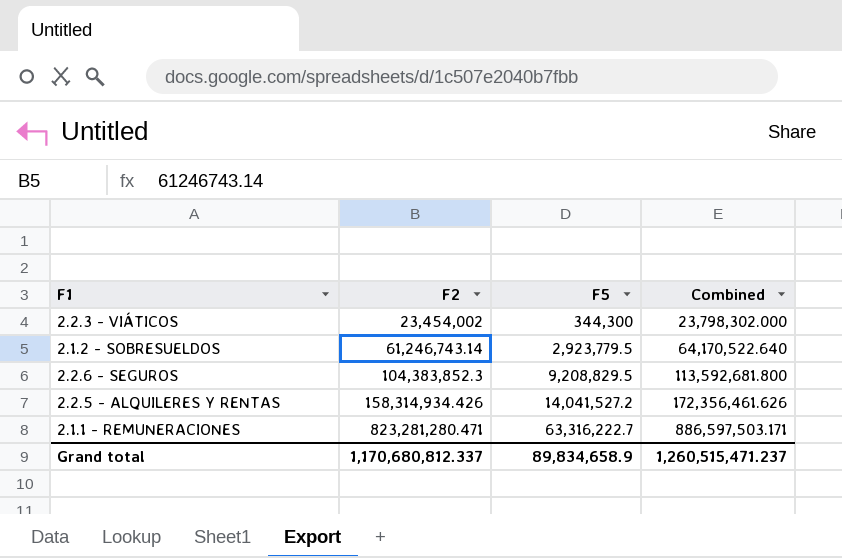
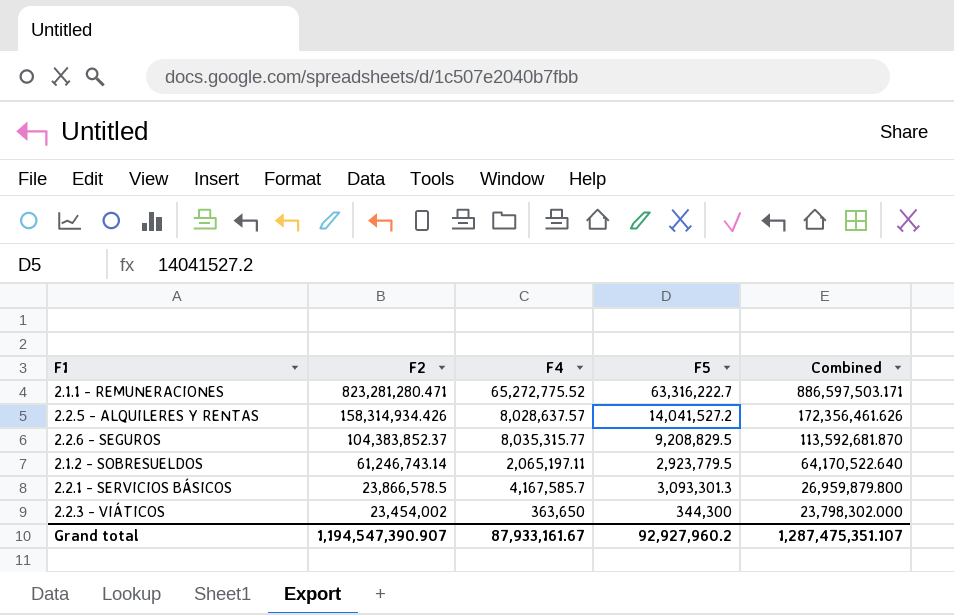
row order: F2 ascending -> F2 descending
column F4 | position: none -> 3
2.2.6 - SEGUROS | F2: 104,383,852.3 -> 104,383,852.37
2.2.6 - SEGUROS | Combined: 113,592,681.800 -> 113,592,681.870
row 2.2.1 - SERVICIOS BÁSICOS: none -> 23,866,578.5 | 4,167,585.7 | 3,093,301.3 | 26,959,879.800
Grand total | F2: 1,170,680,812.337 -> 1,194,547,390.907
Grand total | F5: 89,834,658.9 -> 92,927,960.2
Grand total | Combined: 1,260,515,471.237 -> 1,287,475,351.107

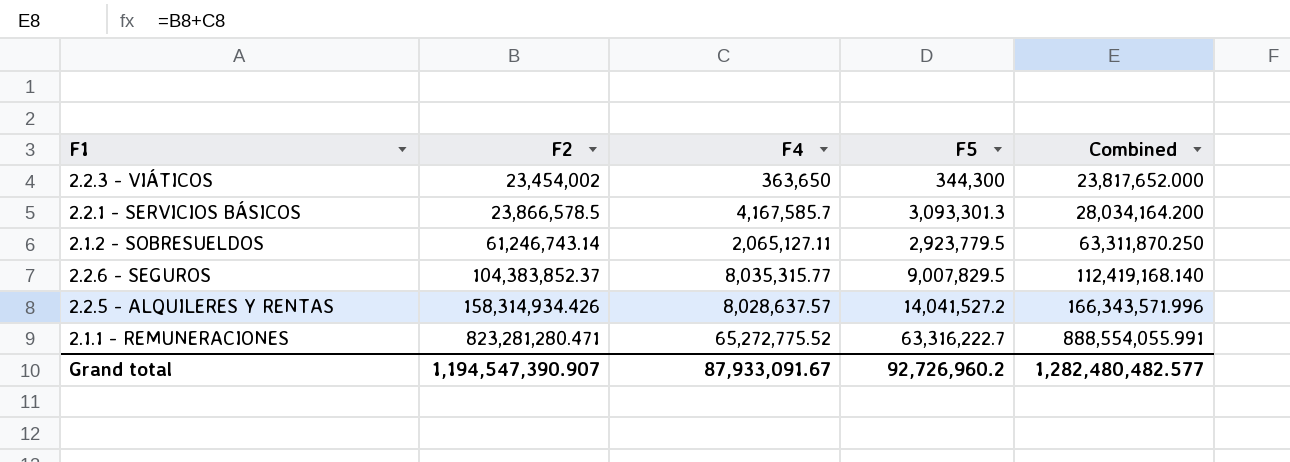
row order: F2 descending -> F2 ascending
column Combined | formula: [F2] + [F5] -> [F2] + [F4]
2.1.2 - SOBRESUELDOS | F4: 2,065,197.11 -> 2,065,127.11
2.2.6 - SEGUROS | F5: 9,208,829.5 -> 9,007,829.5
Grand total | F4: 87,933,161.67 -> 87,933,091.67
Grand total | F5: 92,927,960.2 -> 92,726,960.2
Grand total | Combined: 1,287,475,351.107 -> 1,282,480,482.577

